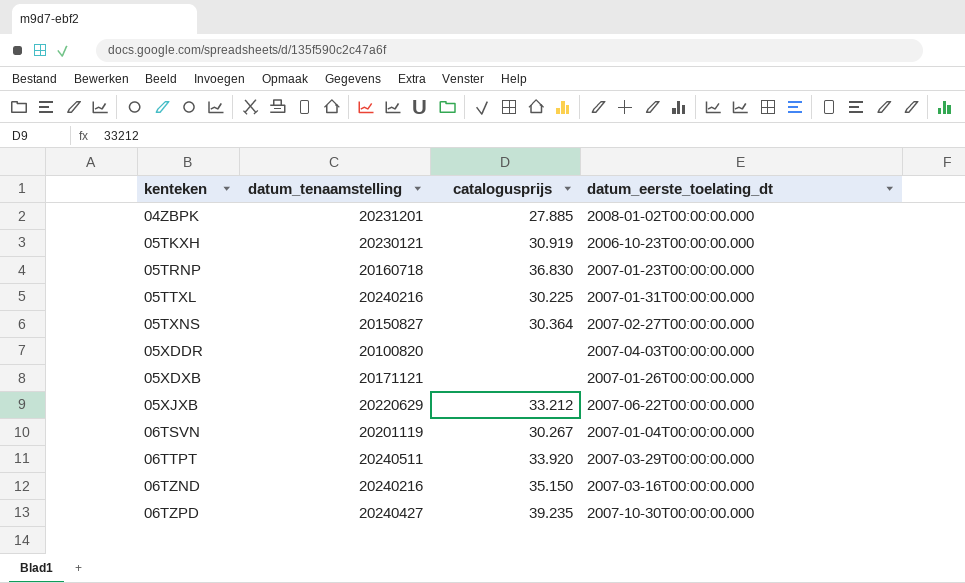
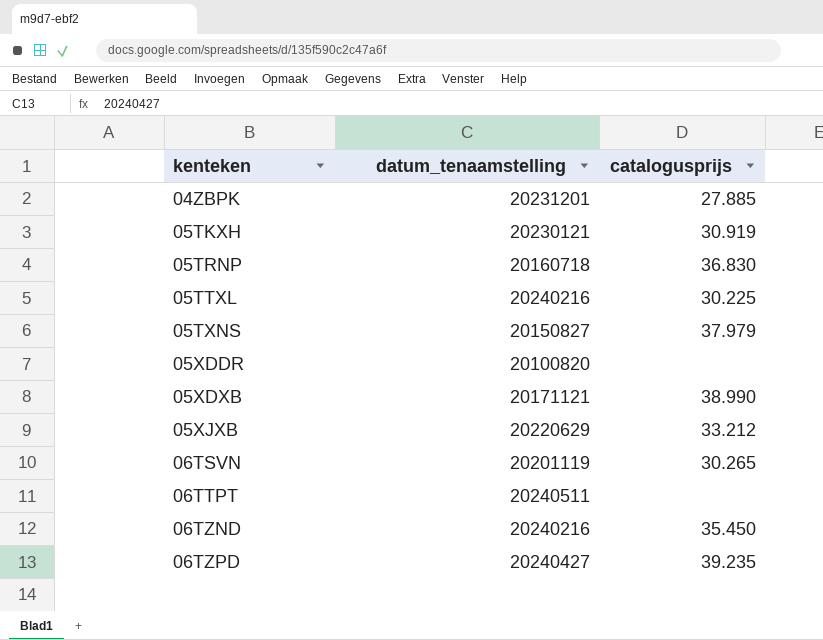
column datum_eerste_toelating_dt | position: 4 -> none
05TXNS | catalogusprijs: 30.364 -> 37.979
05XDXB | catalogusprijs: none -> 38.990
06TSVN | catalogusprijs: 30.267 -> 30.265
06TTPT | catalogusprijs: 33.920 -> none
06TZND | catalogusprijs: 35.150 -> 35.450

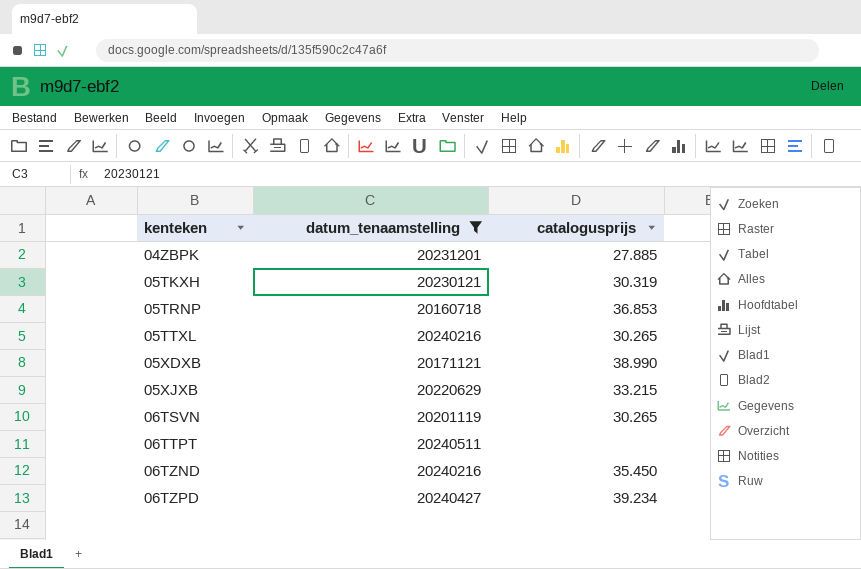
filter: none -> datum_tenaamstelling >= 20160718
05TKXH | catalogusprijs: 30.919 -> 30.319
05TRNP | catalogusprijs: 36.830 -> 36.853
05TTXL | catalogusprijs: 30.225 -> 30.265
05XJXB | catalogusprijs: 33.212 -> 33.215
06TZPD | catalogusprijs: 39.235 -> 39.234

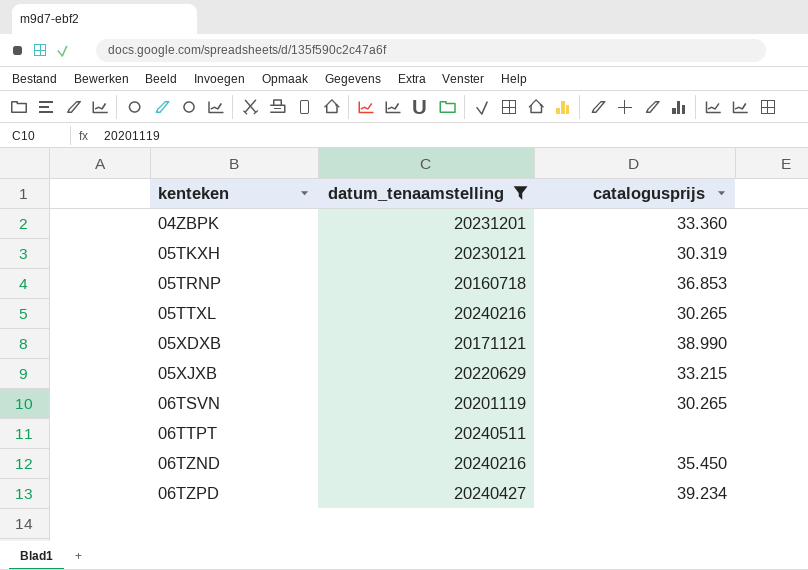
04ZBPK | catalogusprijs: 27.885 -> 33.360

